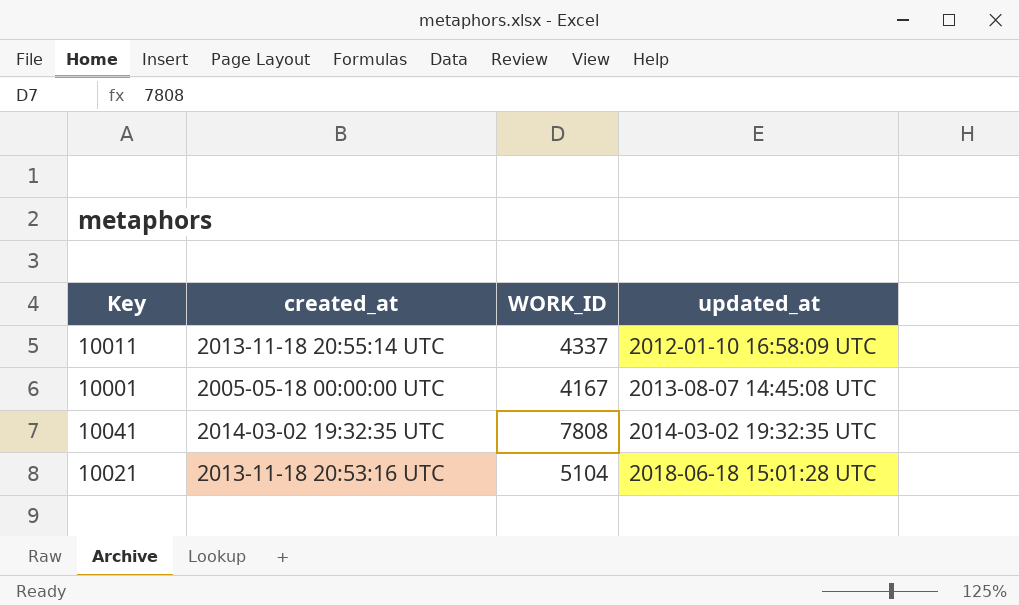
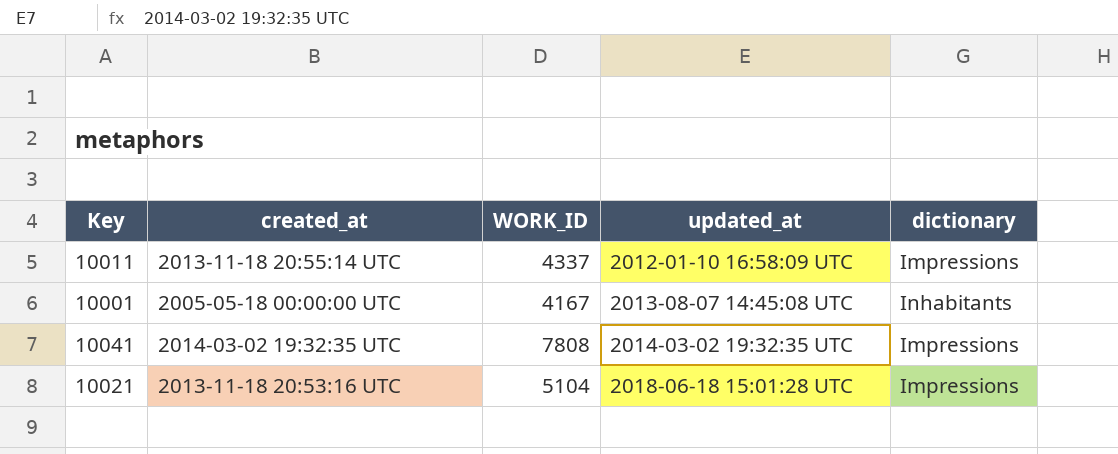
column dictionary | position: none -> 5

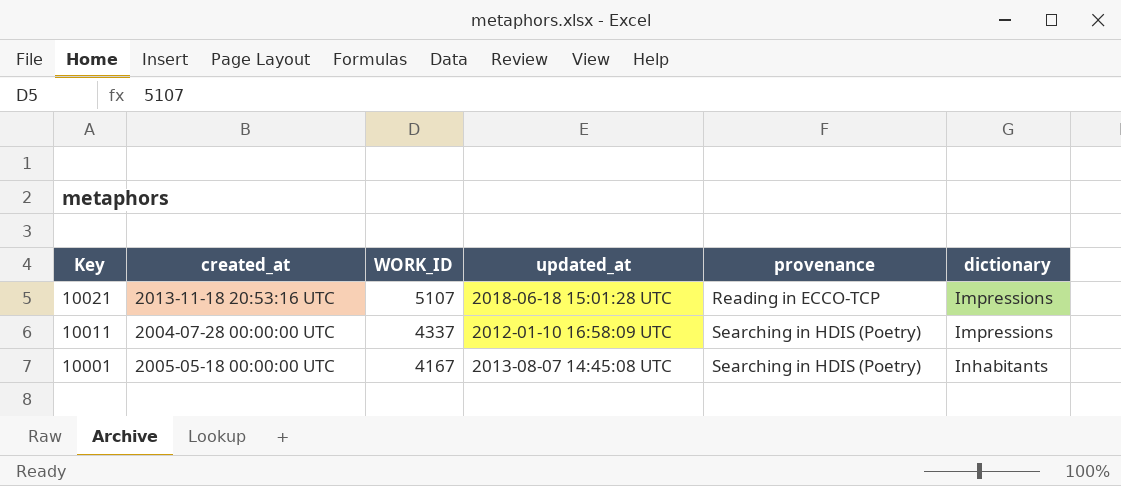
row order: updated_at ascending -> Key descending
column provenance | position: none -> 5
row 10041: 2014-03-02 19:32:35 UTC | 7808 | 2014-03-02 19:32:35 UTC | Impressions -> none
10021 | WORK_ID: 5104 -> 5107
10011 | created_at: 2013-11-18 20:55:14 UTC -> 2004-07-28 00:00:00 UTC

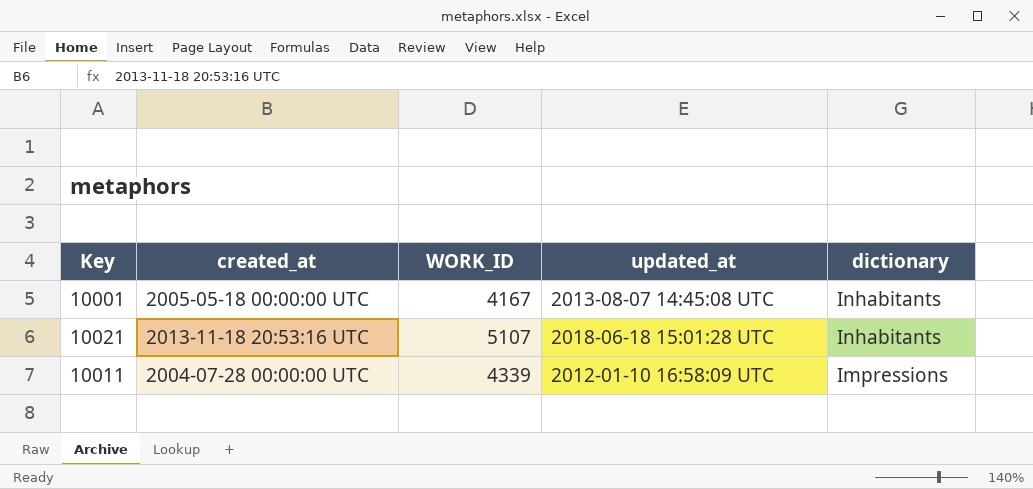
row order: Key descending -> dictionary descending
column provenance | position: 5 -> none
10021 | dictionary: Impressions -> Inhabitants
10011 | WORK_ID: 4337 -> 4339

